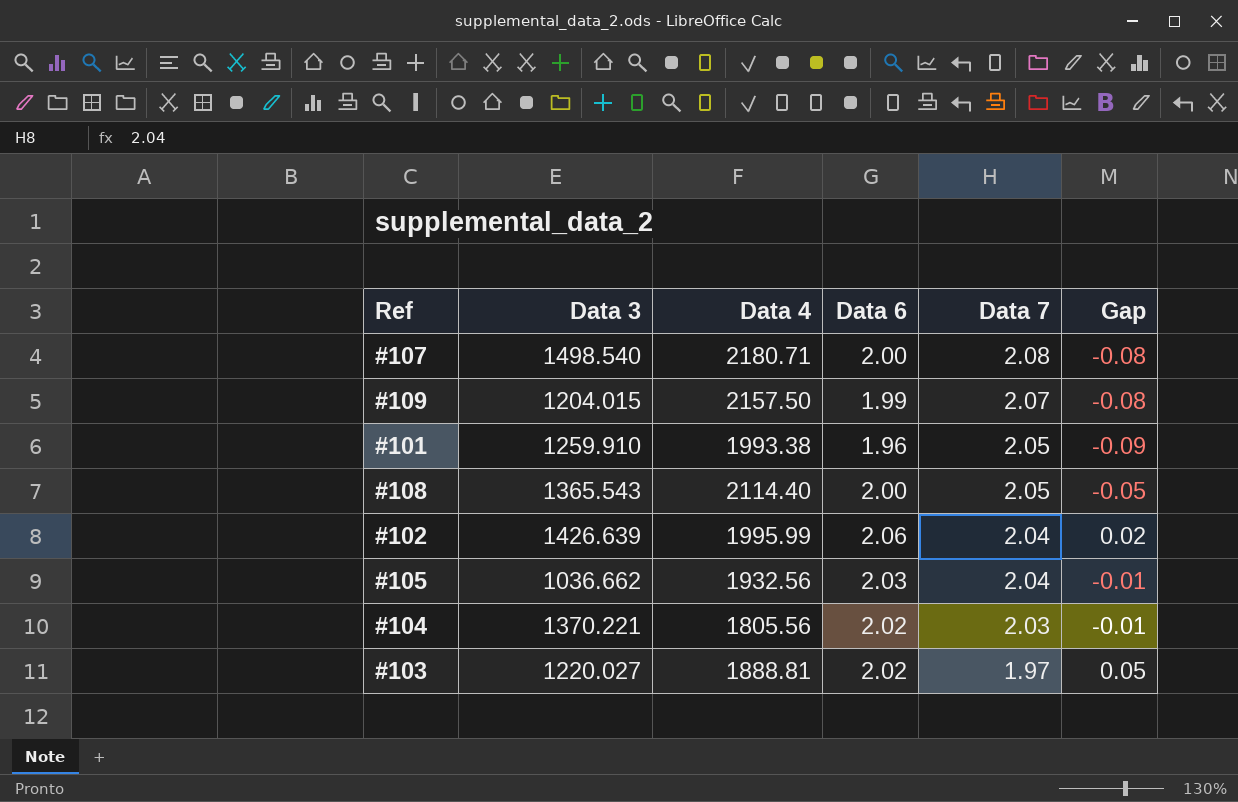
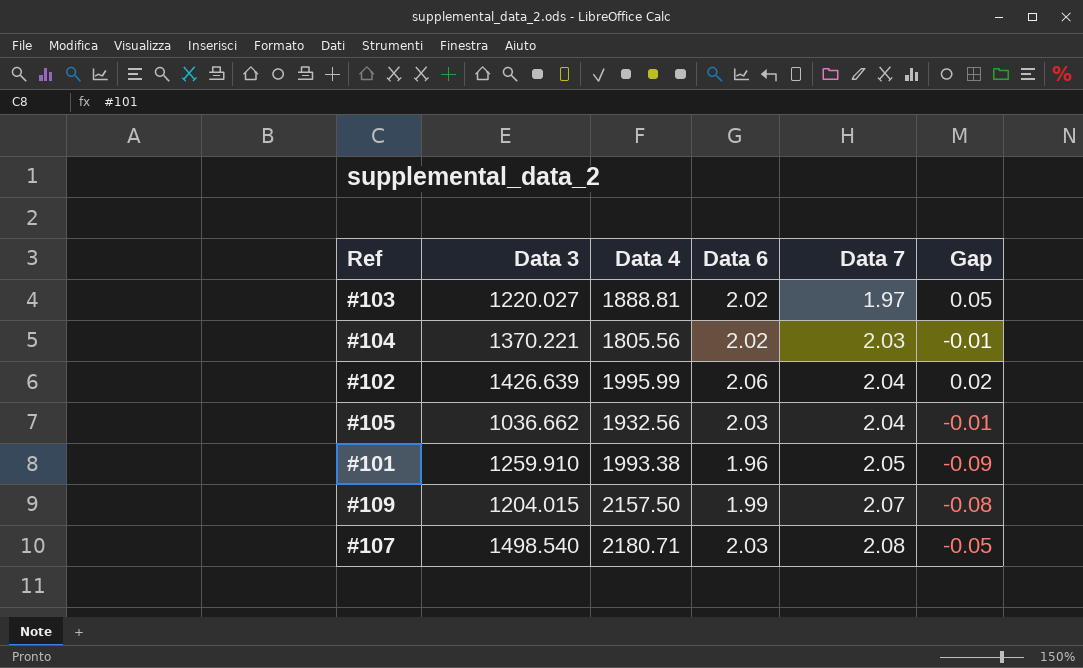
row order: Data 7 descending -> Data 7 ascending
row #108: 1365.543 | 2114.40 | 2.00 | 2.05 | -0.05 -> none
#107 | Data 6: 2.00 -> 2.03
#107 | Gap: -0.08 -> -0.05

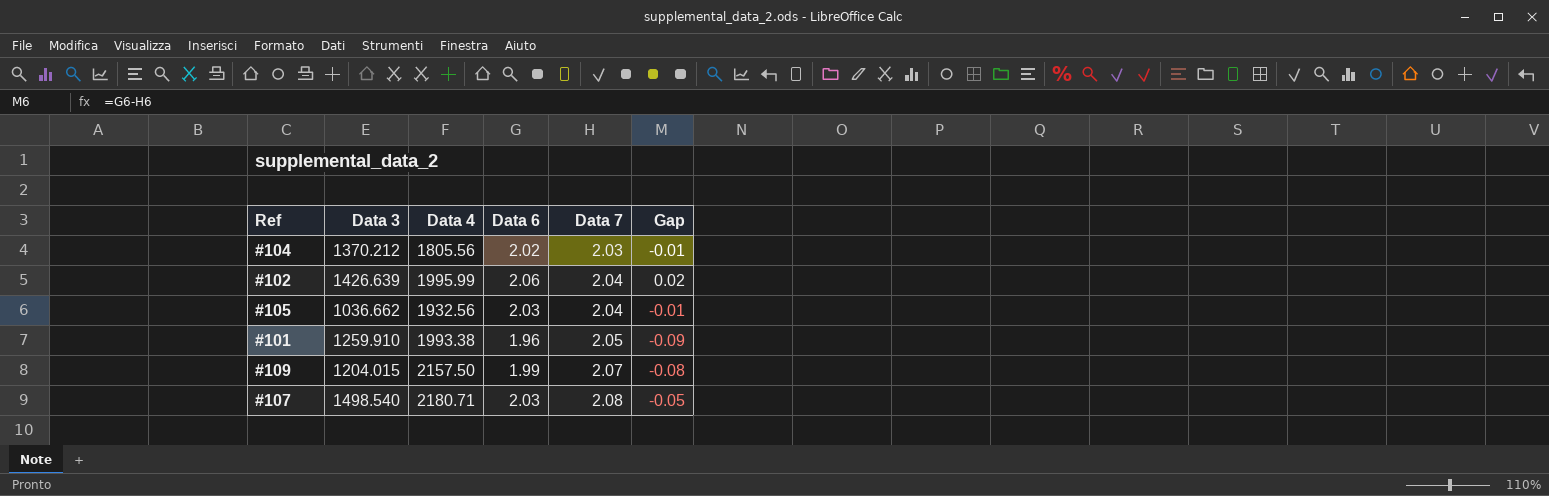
row #103: 1220.027 | 1888.81 | 2.02 | 1.97 | 0.05 -> none
#104 | Data 3: 1370.221 -> 1370.212

